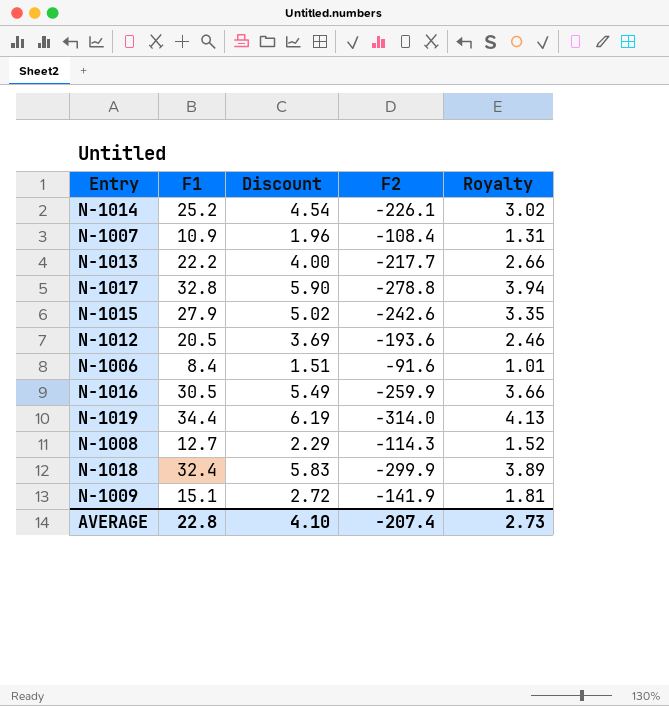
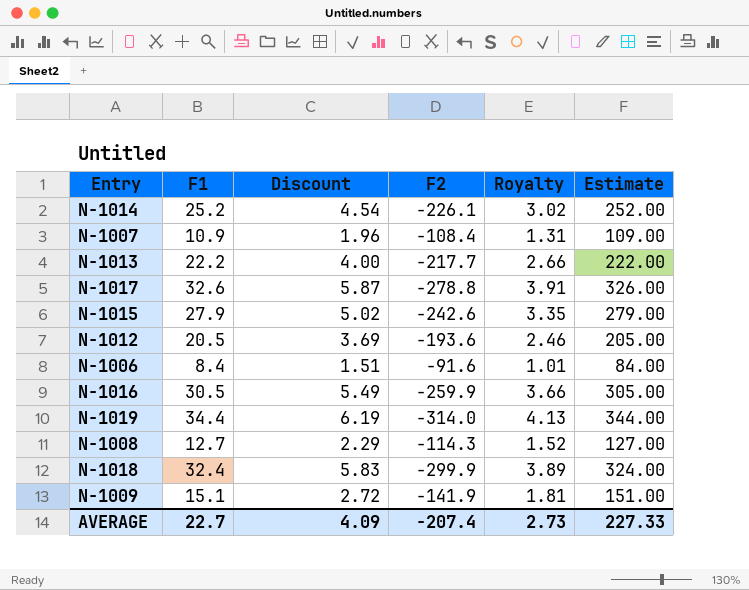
column Estimate | formula: none -> [F1] * 10
N-1017 | F1: 32.8 -> 32.6
N-1017 | Discount: 5.90 -> 5.87
N-1017 | Royalty: 3.94 -> 3.91
AVERAGE | F1: 22.8 -> 22.7
AVERAGE | Discount: 4.10 -> 4.09

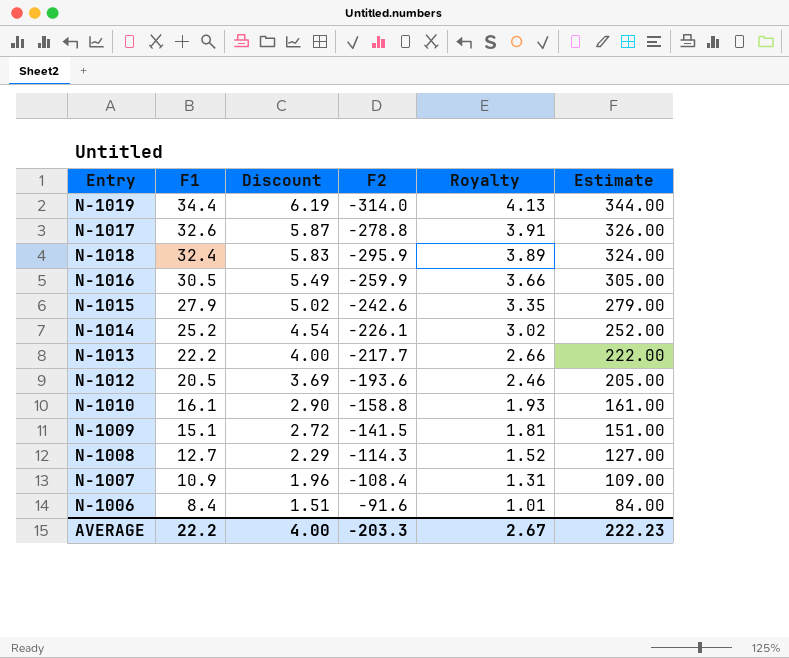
row order: none -> F1 descending
N-1018 | F2: -299.9 -> -295.9
row N-1010: none -> 16.1 | 2.90 | -158.8 | 1.93 | 161.00
N-1009 | F2: -141.9 -> -141.5
AVERAGE | F1: 22.7 -> 22.2
AVERAGE | Discount: 4.09 -> 4.00
AVERAGE | F2: -207.4 -> -203.3
AVERAGE | Royalty: 2.73 -> 2.67
AVERAGE | Estimate: 227.33 -> 222.23

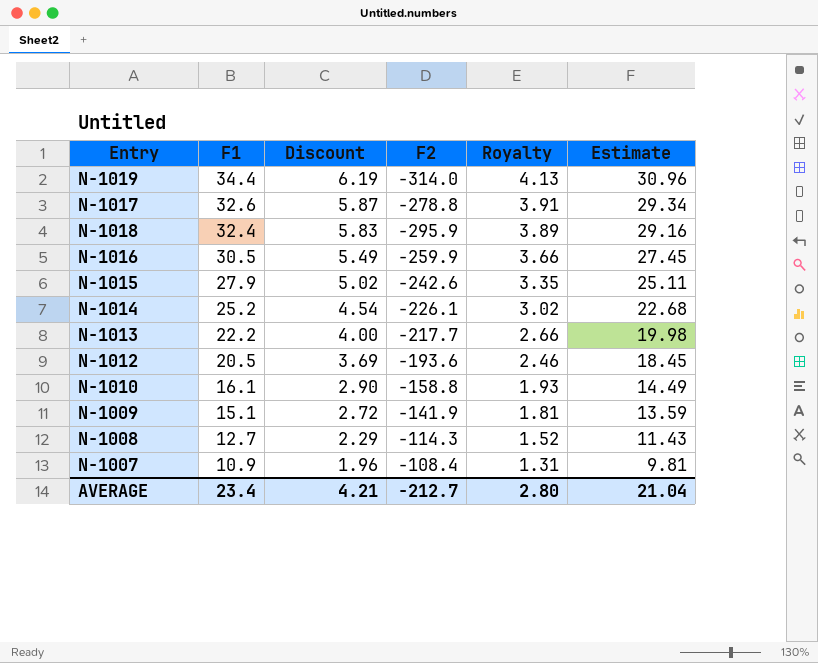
column Estimate | formula: [F1] * 10 -> [F1] * 0.9
row N-1006: 8.4 | 1.51 | -91.6 | 1.01 | 84.00 -> none
N-1009 | F2: -141.5 -> -141.9
AVERAGE | F1: 22.2 -> 23.4
AVERAGE | Discount: 4.00 -> 4.21
AVERAGE | F2: -203.3 -> -212.7
AVERAGE | Royalty: 2.67 -> 2.80
AVERAGE | Estimate: 222.23 -> 21.04

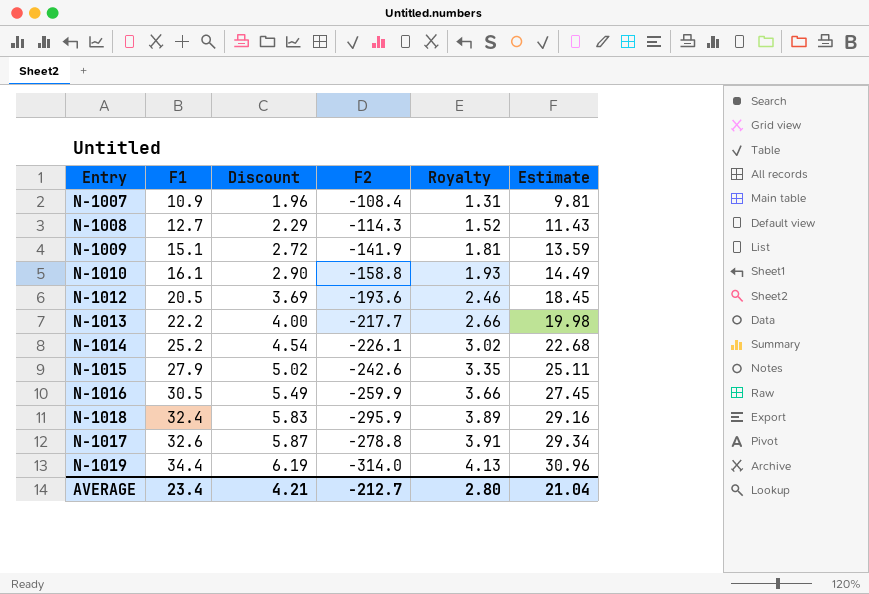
row order: F1 descending -> F1 ascending

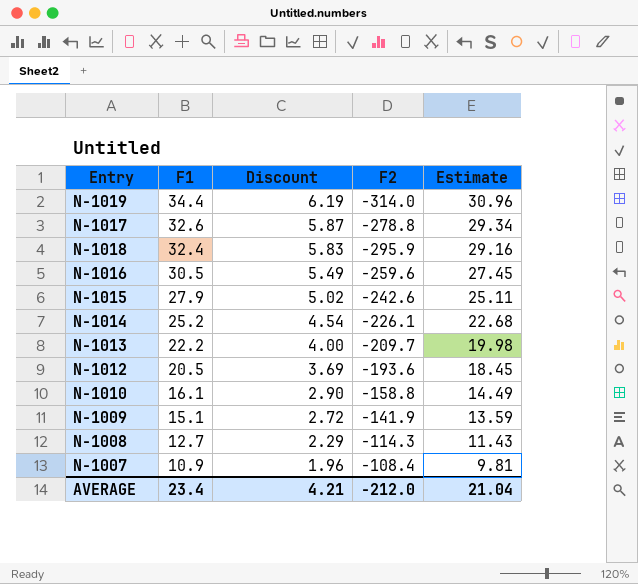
row order: F1 ascending -> F1 descending
column Royalty | formula: [F1] * 0.12 -> none
N-1016 | F2: -259.9 -> -259.6
N-1013 | F2: -217.7 -> -209.7
AVERAGE | F2: -212.7 -> -212.0

